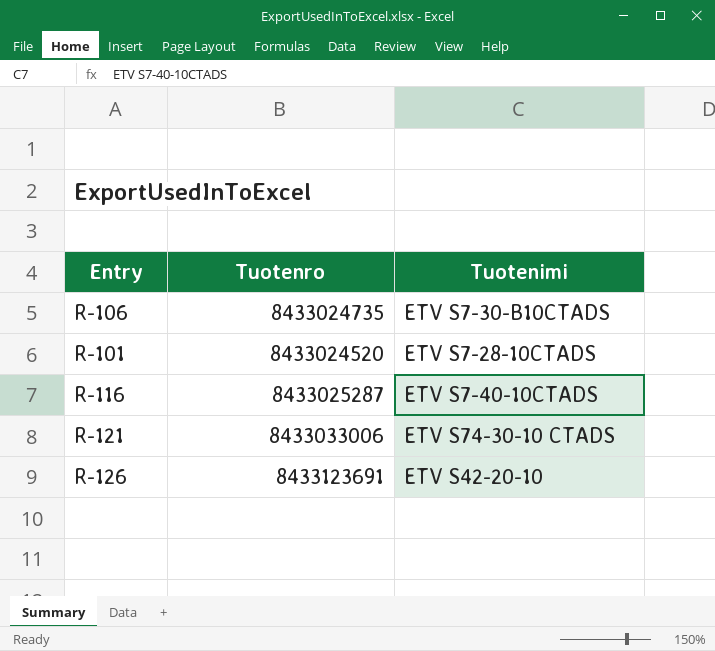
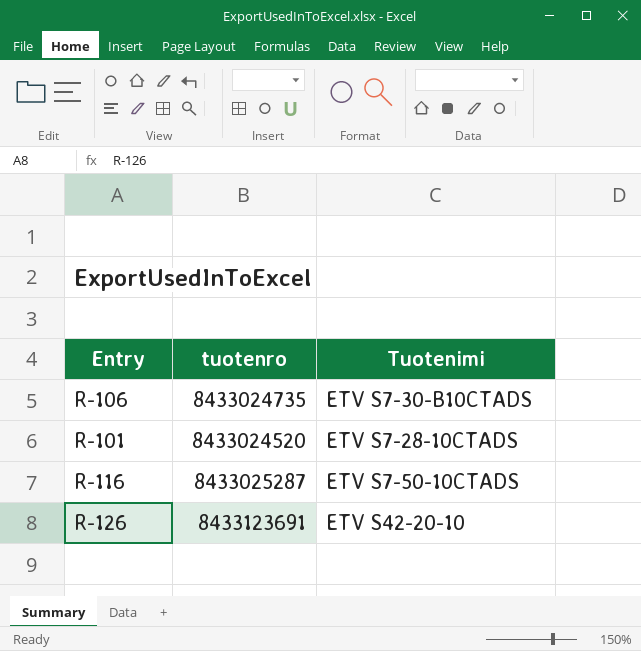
column name: Tuotenro -> tuotenro
row R-121: 8433033006 | ETV S74-30-10 CTADS -> none
R-116 | Tuotenimi: ETV S7-40-10CTADS -> ETV S7-50-10CTADS

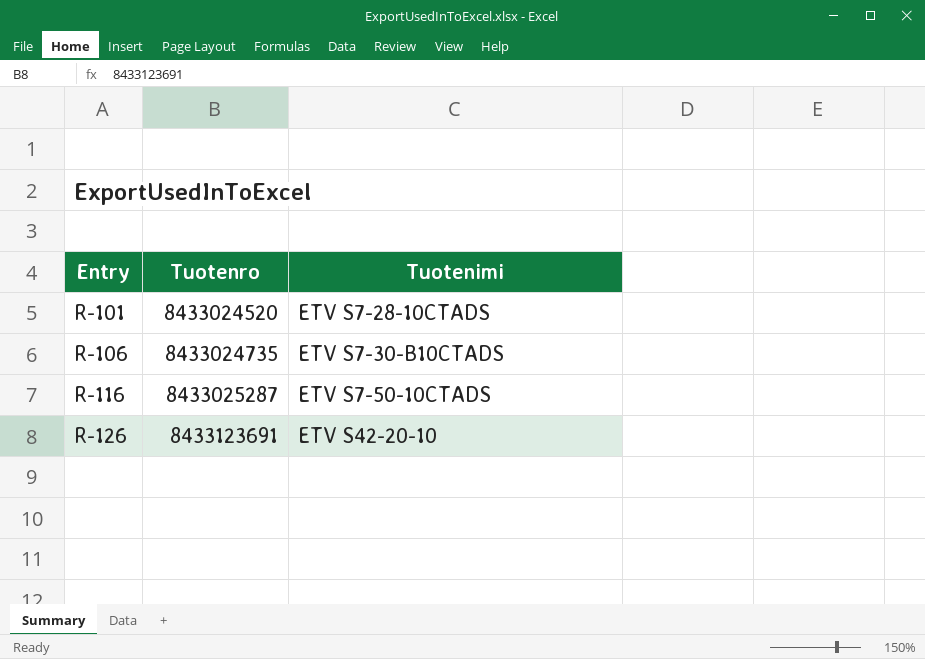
row order: none -> Entry ascending
column name: tuotenro -> Tuotenro

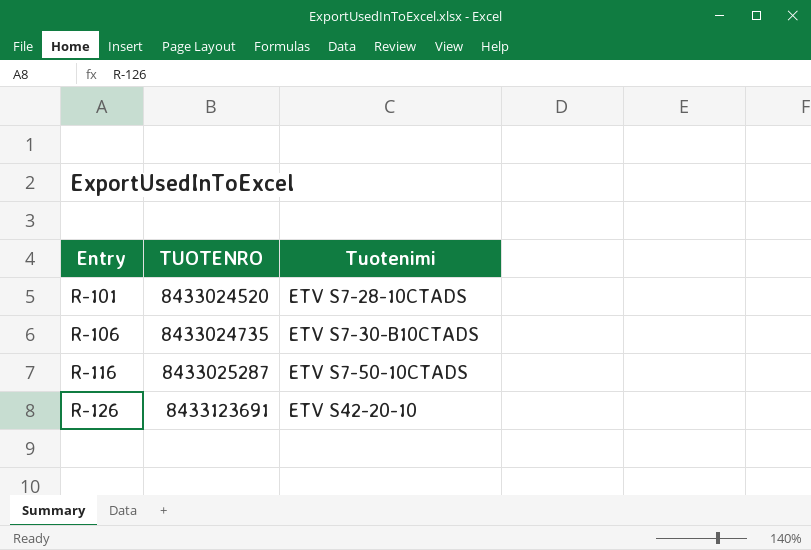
column name: Tuotenro -> TUOTENRO

